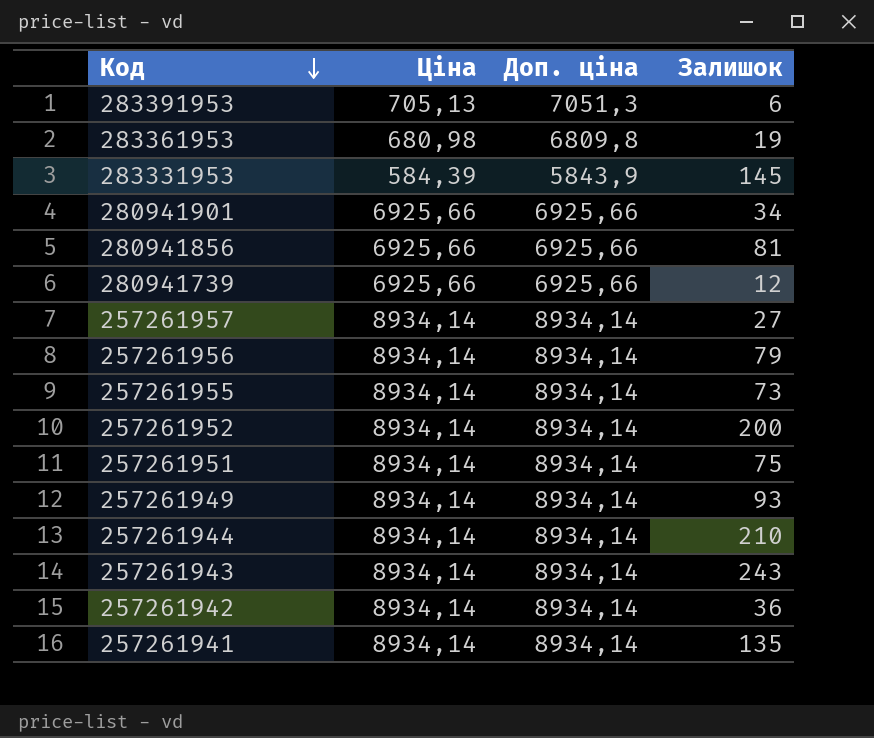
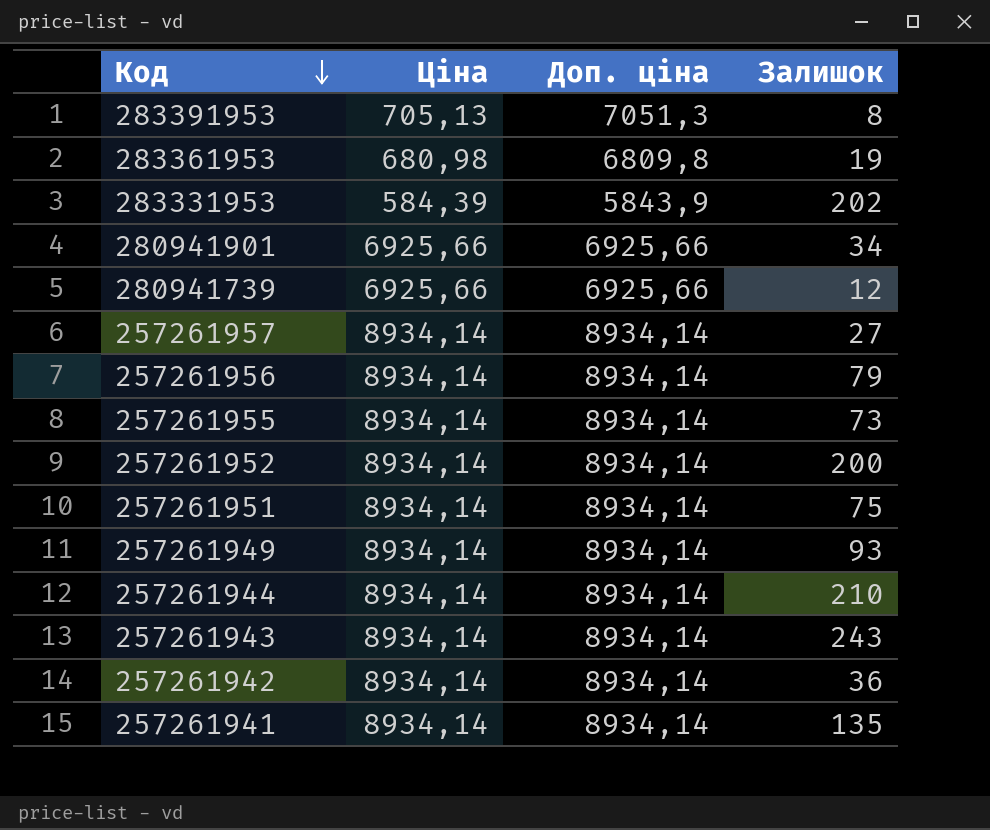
row 280941856: 6925,66 | 6925,66 | 81 -> none
283391953 | Залишок: 6 -> 8
283331953 | Залишок: 145 -> 202

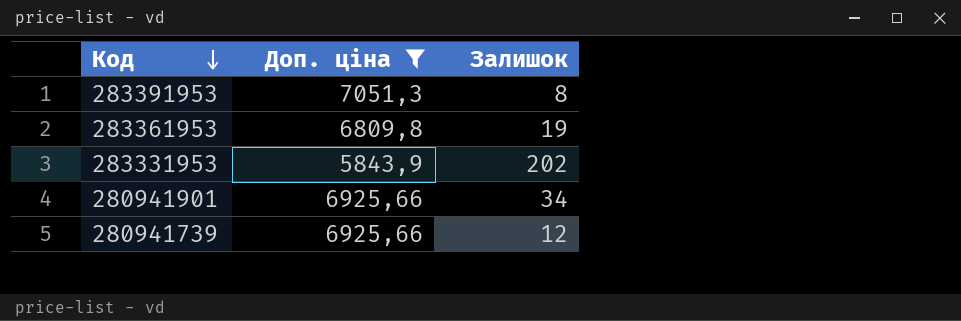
filter: none -> Доп. ціна != 8934,14
column Ціна | position: 2 -> none

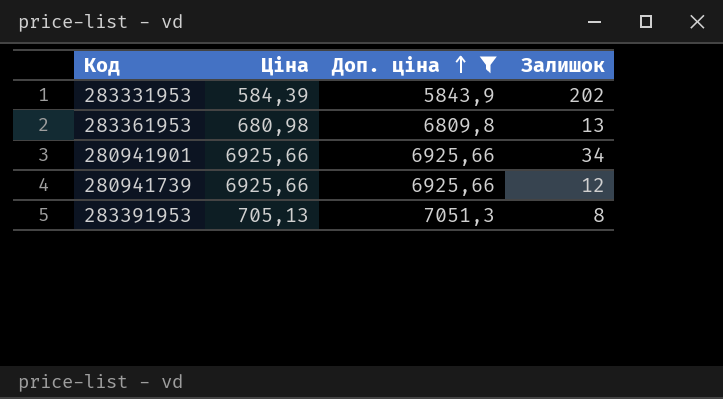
row order: Код descending -> Доп. ціна ascending
column Ціна | position: none -> 2
283361953 | Залишок: 19 -> 13

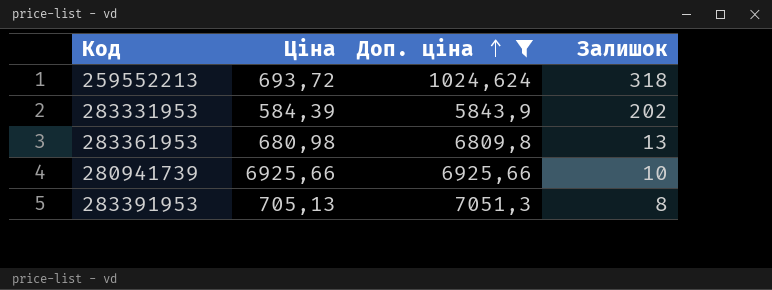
row 280941901: 6925,66 | 6925,66 | 34 -> none
row 259552213: none -> 693,72 | 1024,624 | 318
280941739 | Залишок: 12 -> 10

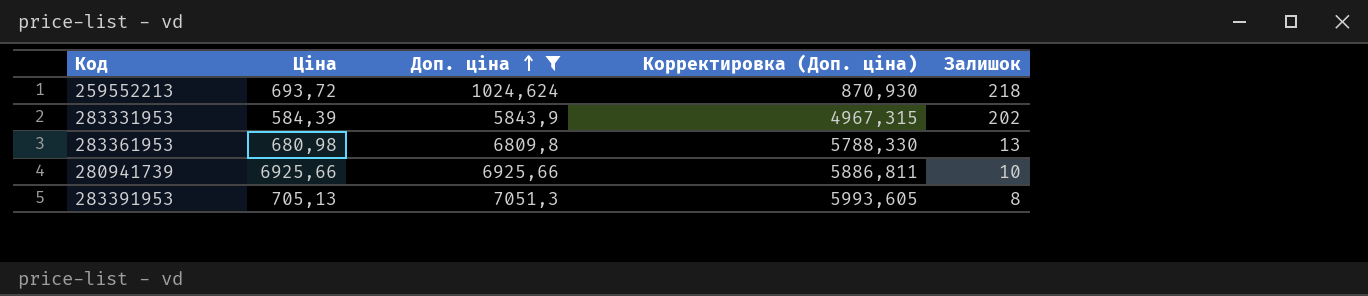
column Корректировка (Доп. ціна) | formula: none -> [Доп. ціна] * 0,85
259552213 | Залишок: 318 -> 218

